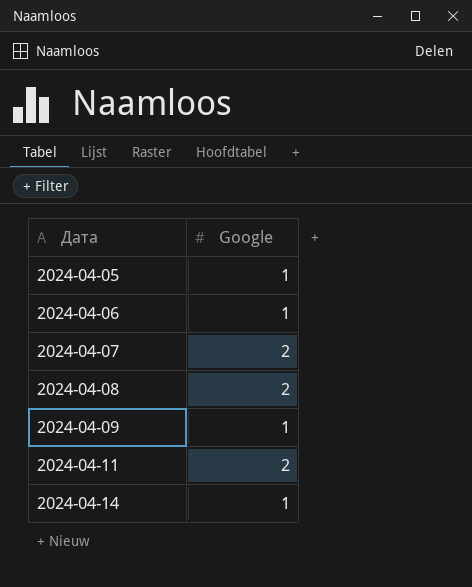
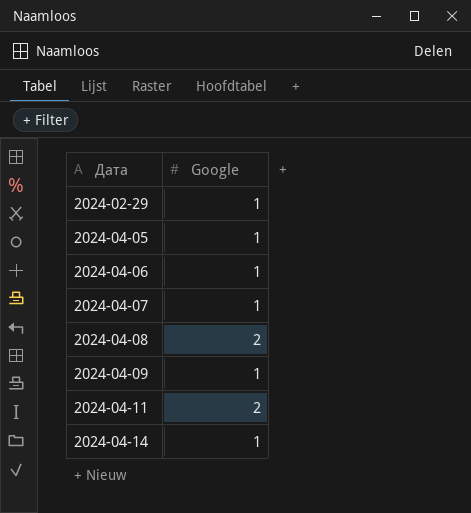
row 2024-02-29: none -> 1
2024-04-07 | Google: 2 -> 1

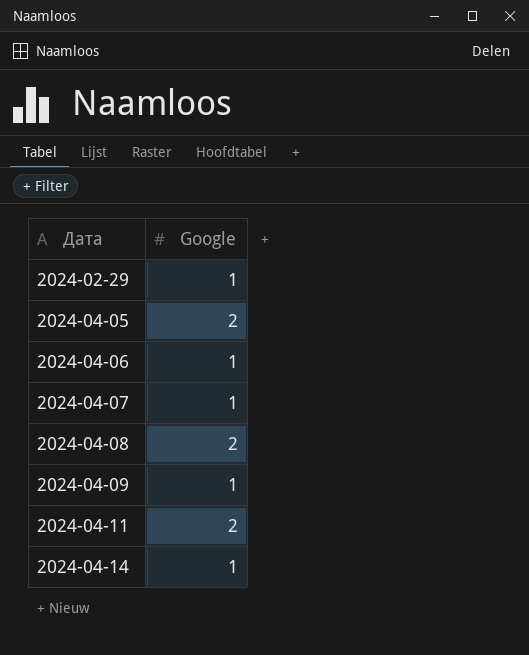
2024-04-05 | Google: 1 -> 2

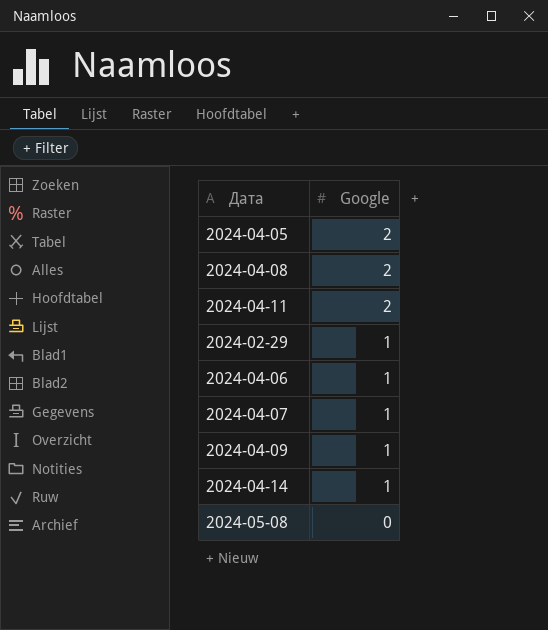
row order: Дата ascending -> Google descending
row 2024-05-08: none -> 0

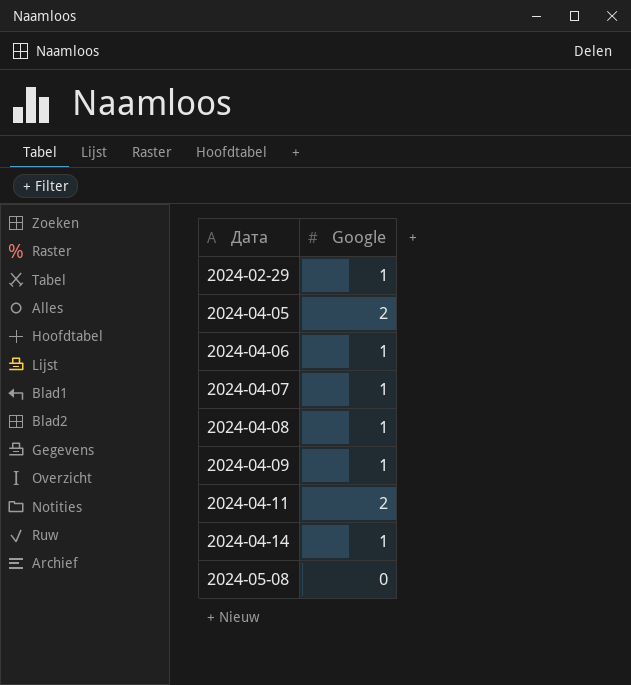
row order: Google descending -> Дата ascending
2024-04-08 | Google: 2 -> 1

